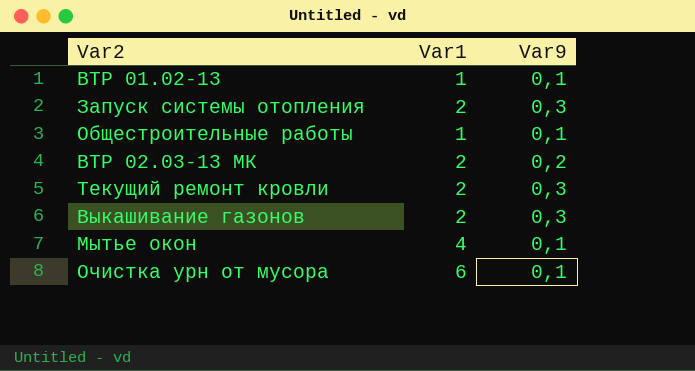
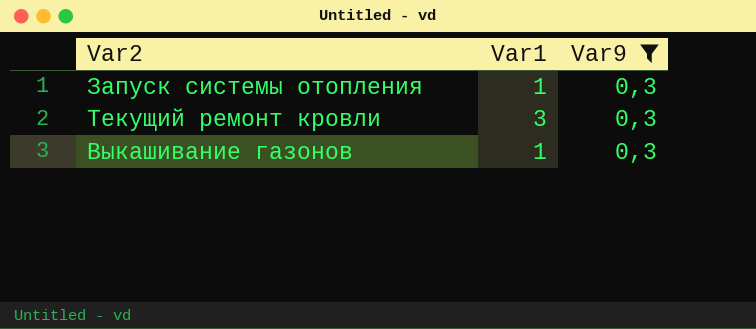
filter: none -> Var9 = 0,3
Запуск системы отопления | Var1: 2 -> 1
Текущий ремонт кровли | Var1: 2 -> 3
Выкашивание газонов | Var1: 2 -> 1

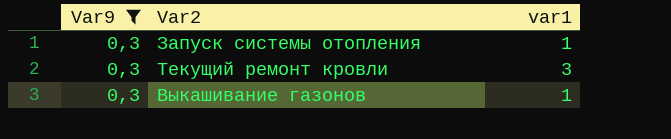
column Var9 | position: 3 -> 1
column name: Var1 -> var1

